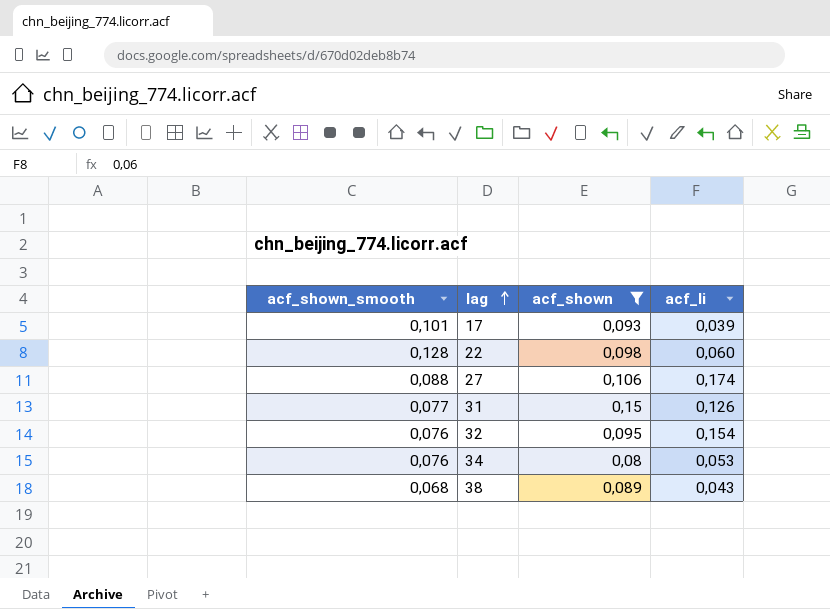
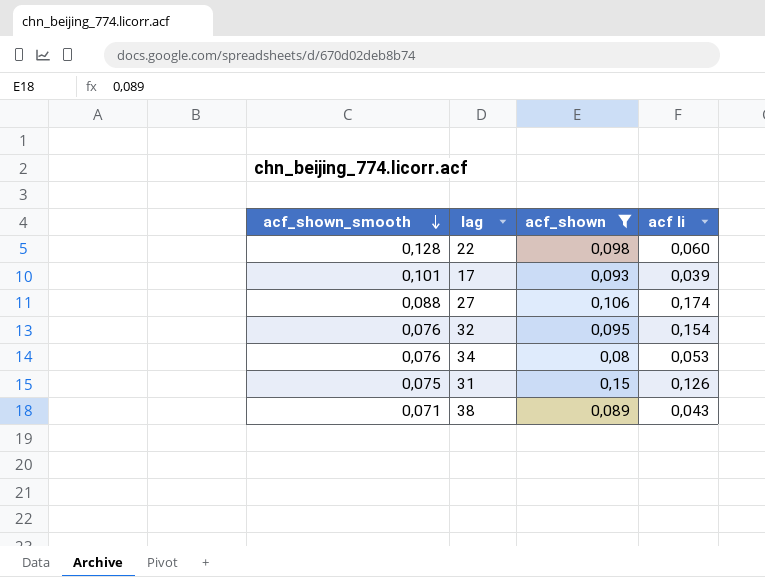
row order: lag ascending -> acf_shown_smooth descending
column name: acf_li -> acf li
31 | acf_shown_smooth: 0,077 -> 0,075
38 | acf_shown_smooth: 0,068 -> 0,071

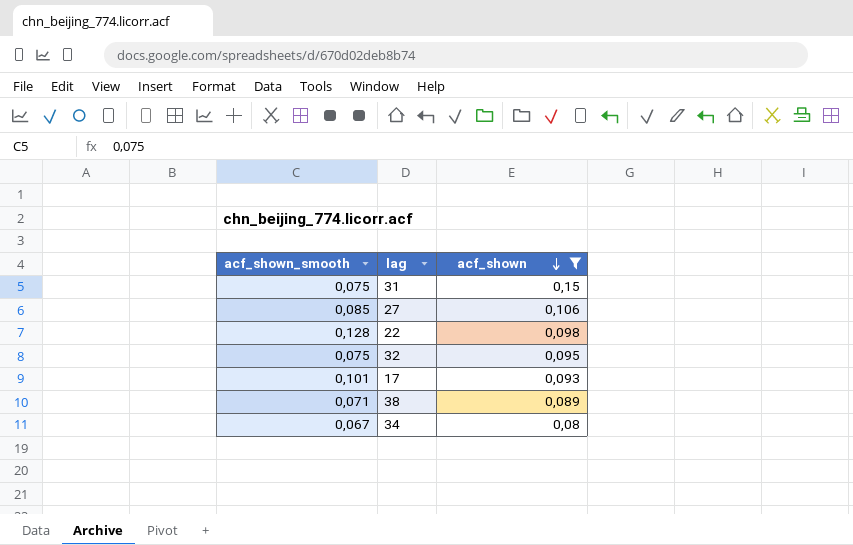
row order: acf_shown_smooth descending -> acf_shown descending
column acf li | position: 4 -> none
27 | acf_shown_smooth: 0,088 -> 0,085
32 | acf_shown_smooth: 0,076 -> 0,075
34 | acf_shown_smooth: 0,076 -> 0,067

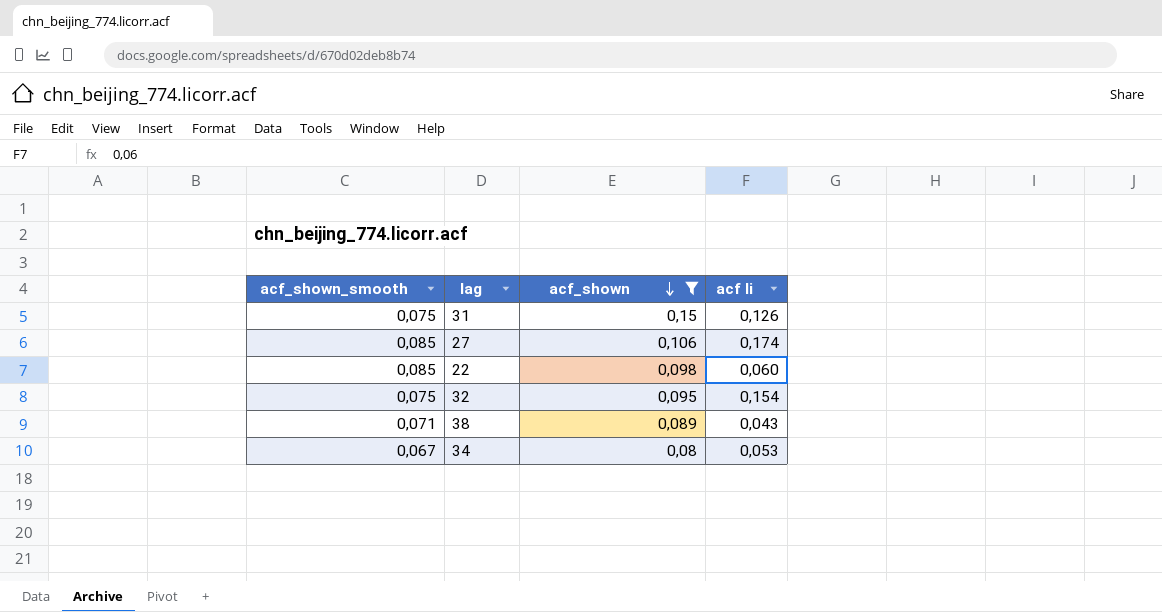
column acf li | position: none -> 4
row 17: 0,101 | 0,093 -> none
22 | acf_shown_smooth: 0,128 -> 0,085

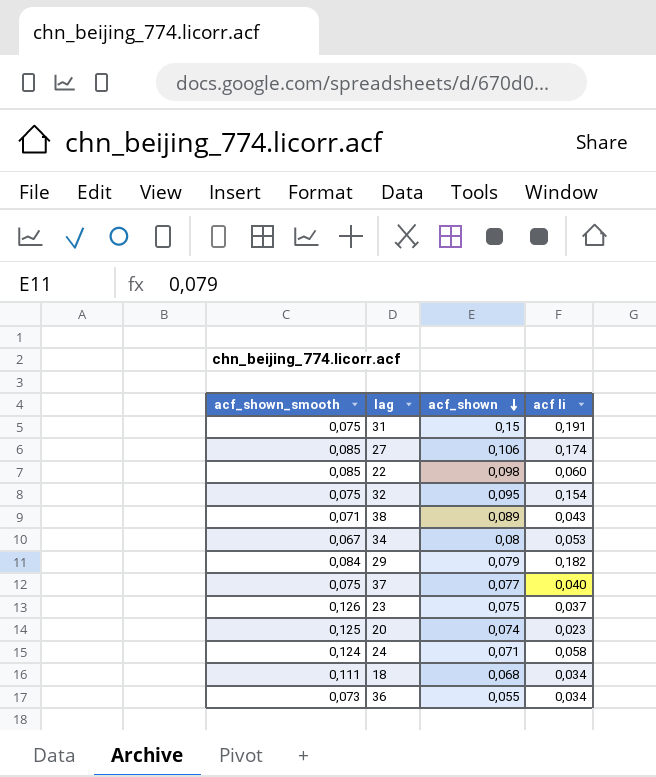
filter: acf_shown >= 0,08 -> none
31 | acf li: 0,126 -> 0,191

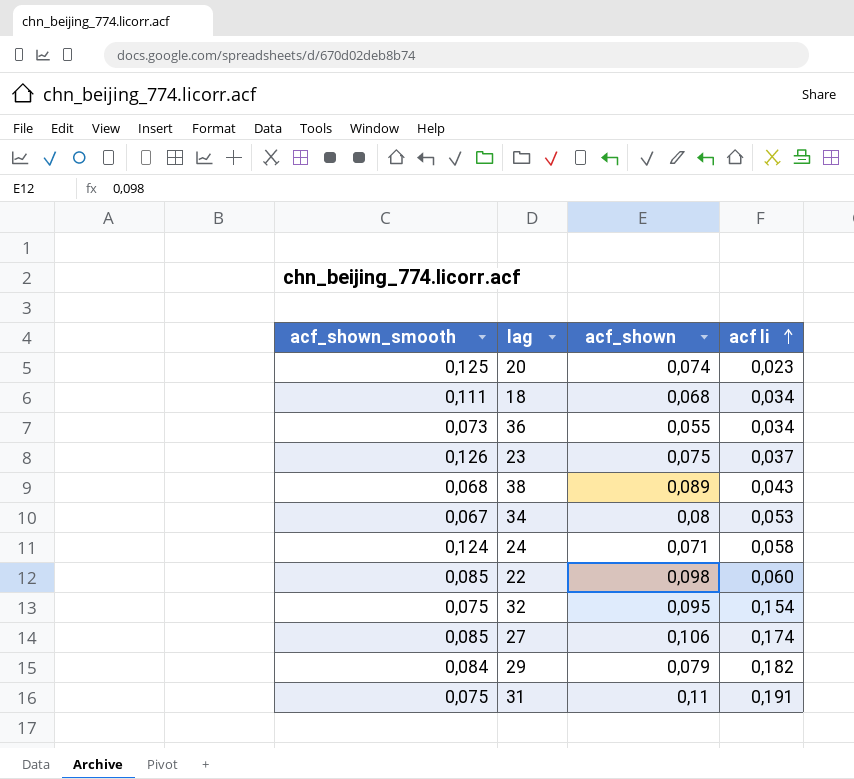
row order: acf_shown descending -> acf li ascending
row 37: 0,075 | 0,077 | 0,040 -> none
38 | acf_shown_smooth: 0,071 -> 0,068
31 | acf_shown: 0,15 -> 0,11

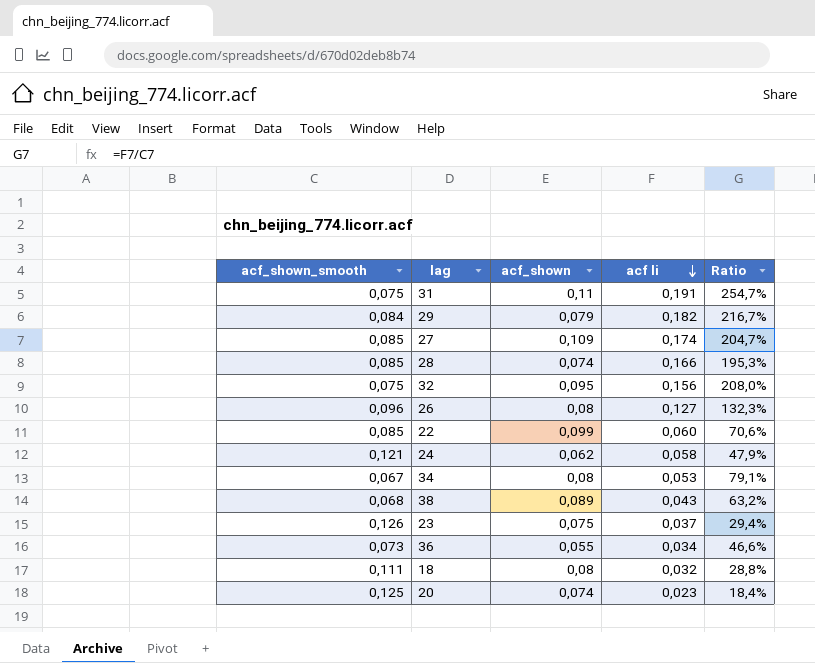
row order: acf li ascending -> acf li descending
column Ratio | formula: none -> [acf li] / [acf_shown_smooth]
27 | acf_shown: 0,106 -> 0,109
row 28: none -> 0,085 | 0,074 | 0,166 | 195,3%
32 | acf li: 0,154 -> 0,156
row 26: none -> 0,096 | 0,08 | 0,127 | 132,3%
22 | acf_shown: 0,098 -> 0,099
24 | acf_shown_smooth: 0,124 -> 0,121
24 | acf_shown: 0,071 -> 0,062
18 | acf_shown: 0,068 -> 0,08
18 | acf li: 0,034 -> 0,032

